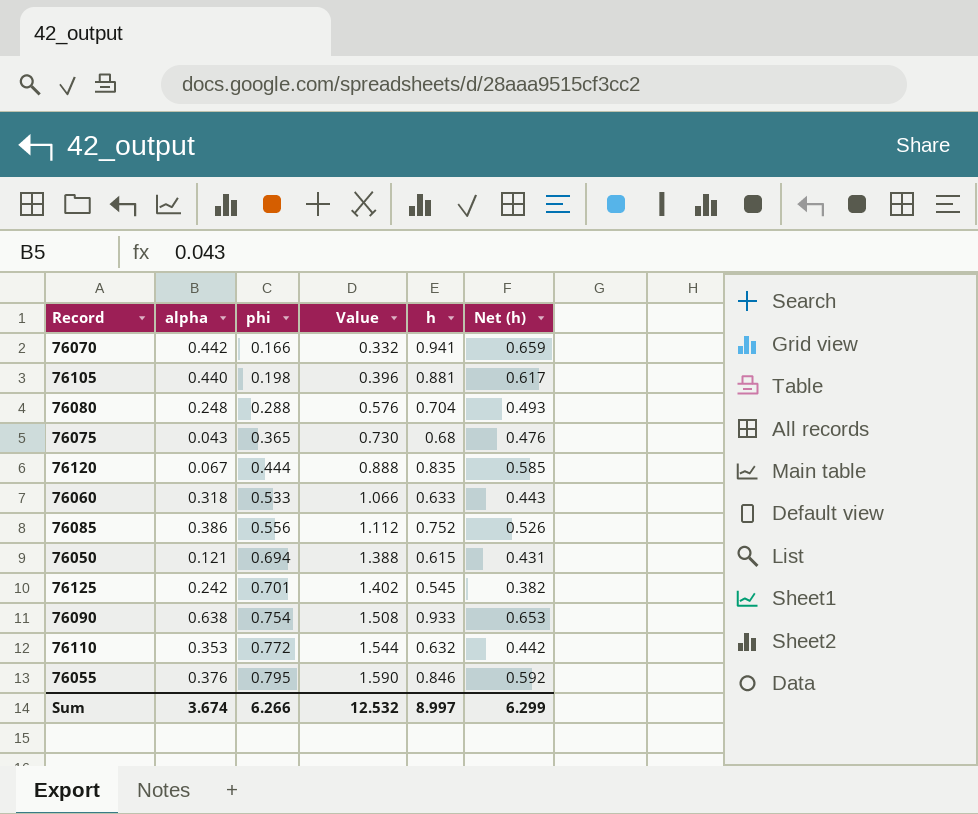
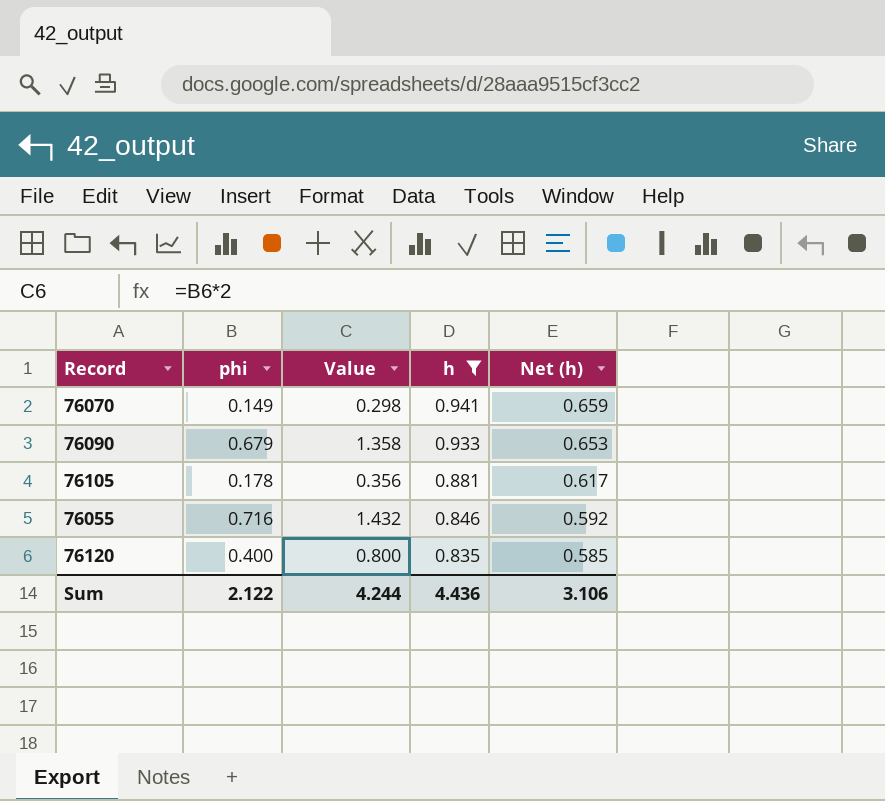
filter: none -> h >= 0.835
row order: phi ascending -> h descending
column alpha | position: 2 -> none
76070 | phi: 0.166 -> 0.149
76070 | Value: 0.332 -> 0.298
76090 | phi: 0.754 -> 0.679
76090 | Value: 1.508 -> 1.358
76105 | phi: 0.198 -> 0.178
76105 | Value: 0.396 -> 0.356
76055 | phi: 0.795 -> 0.716
76055 | Value: 1.590 -> 1.432
76120 | phi: 0.444 -> 0.400
76120 | Value: 0.888 -> 0.800
Sum | phi: 6.266 -> 2.122
Sum | Value: 12.532 -> 4.244
Sum | h: 8.997 -> 4.436
Sum | Net (h): 6.299 -> 3.106

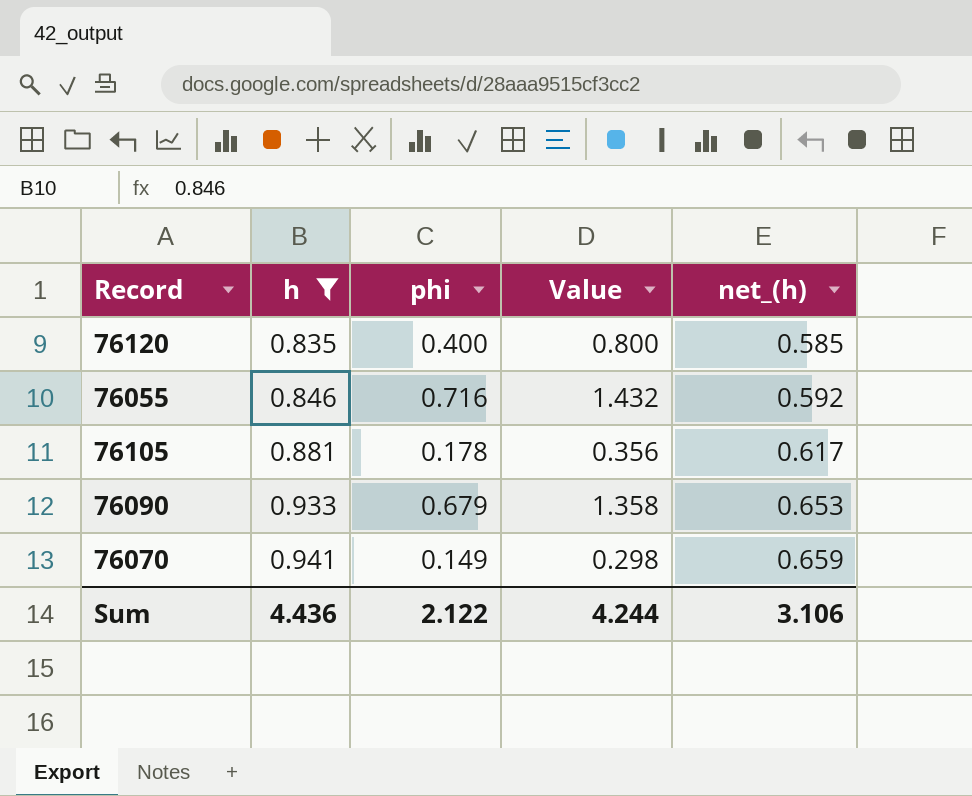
row order: h descending -> h ascending
column h | position: 4 -> 2
column name: Net (h) -> net_(h)

